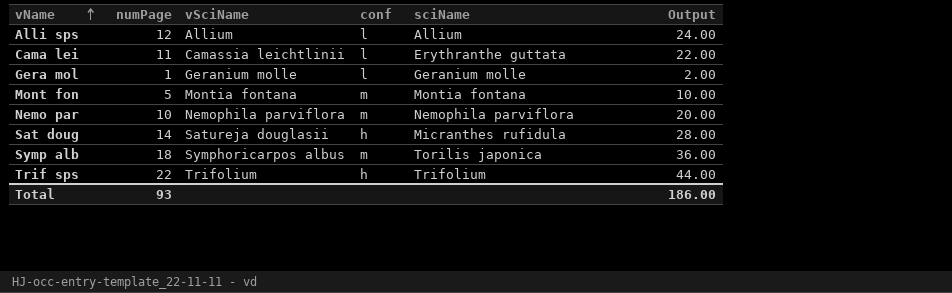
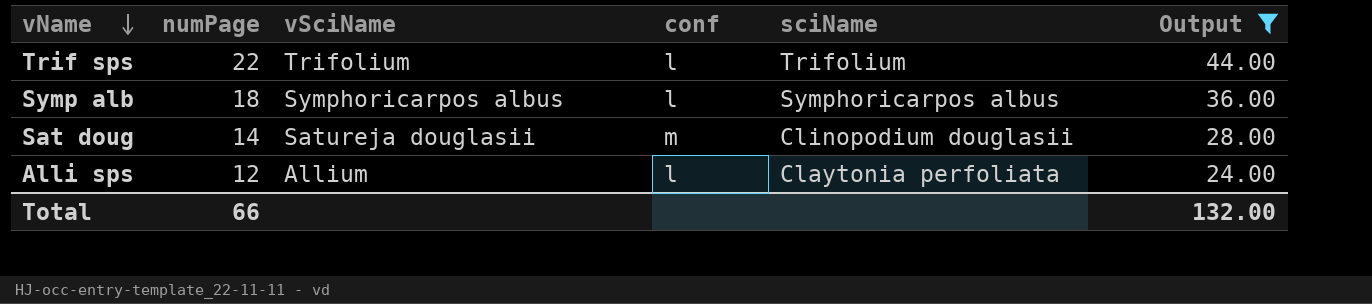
filter: none -> Output >= 24.00
row order: vName ascending -> vName descending
Trif sps | conf: h -> l
Symp alb | conf: m -> l
Symp alb | sciName: Torilis japonica -> Symphoricarpos albus
Sat doug | conf: h -> m
Sat doug | sciName: Micranthes rufidula -> Clinopodium douglasii
Alli sps | sciName: Allium -> Claytonia perfoliata
Total | numPage: 93 -> 66
Total | Output: 186.00 -> 132.00

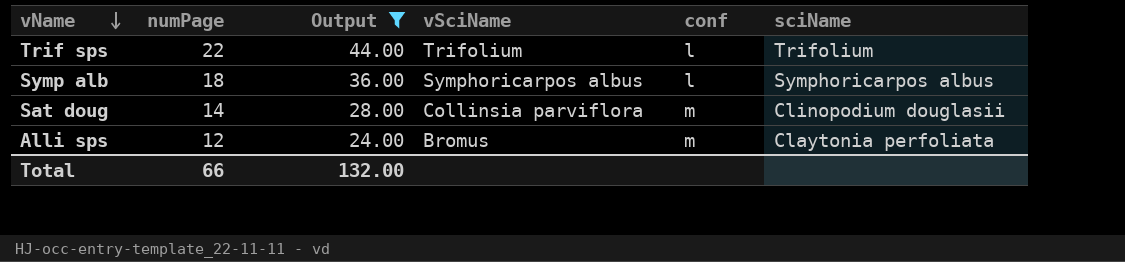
column Output | position: 6 -> 3
Sat doug | vSciName: Satureja douglasii -> Collinsia parviflora
Alli sps | vSciName: Allium -> Bromus
Alli sps | conf: l -> m

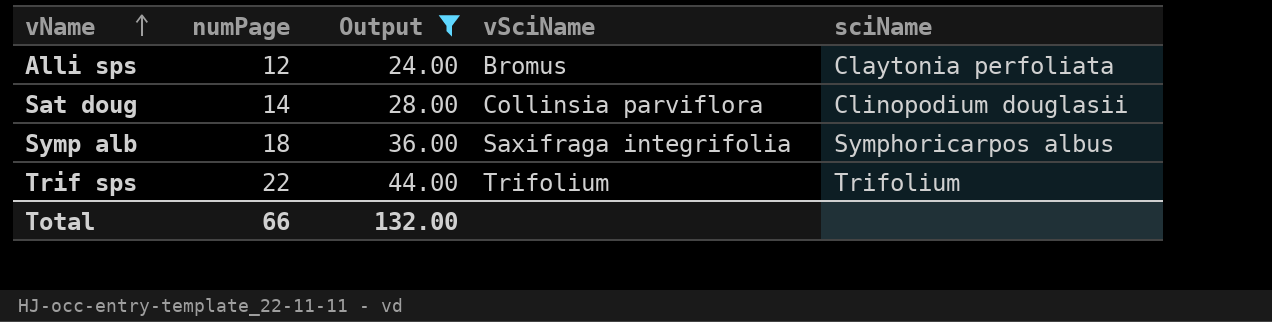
row order: vName descending -> vName ascending
column conf | position: 5 -> none
Symp alb | vSciName: Symphoricarpos albus -> Saxifraga integrifolia

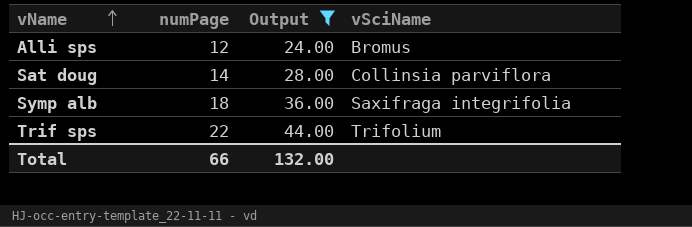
column sciName | position: 5 -> none

